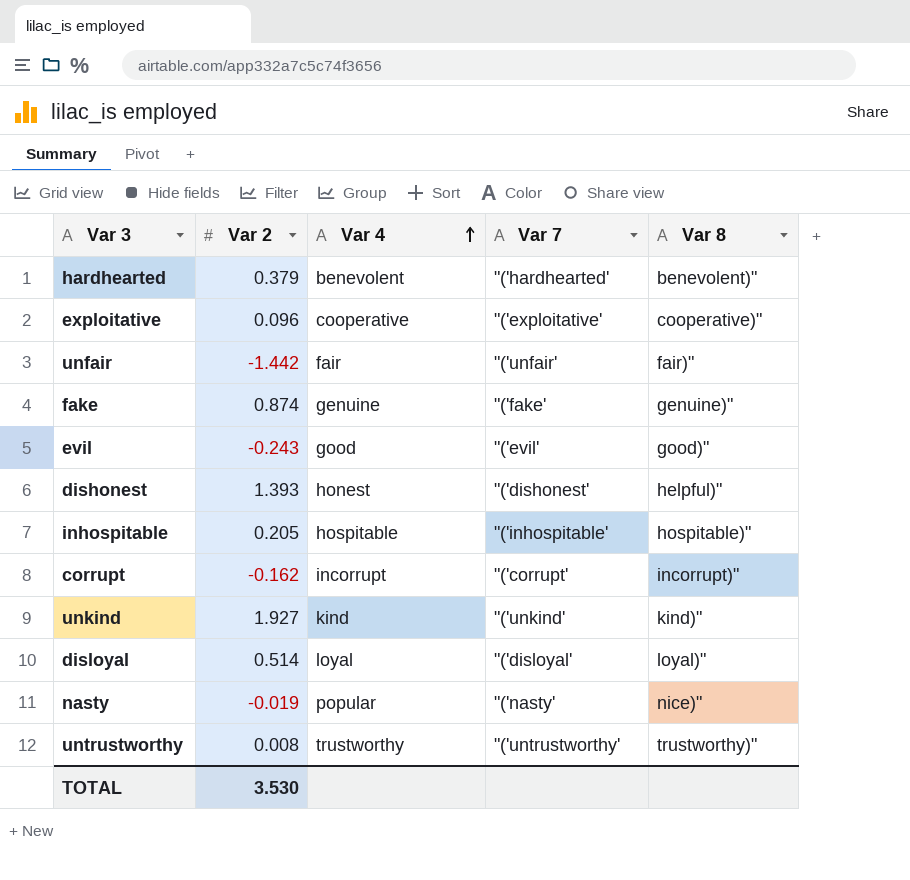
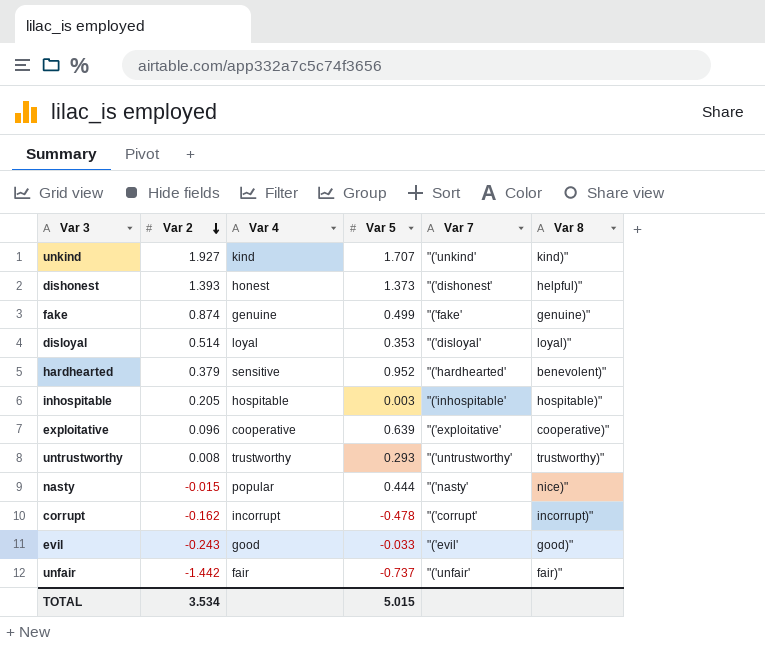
row order: Var 4 ascending -> Var 2 descending
column Var 5 | position: none -> 4
hardhearted | Var 4: benevolent -> sensitive
nasty | Var 2: -0.019 -> -0.015
TOTAL | Var 2: 3.530 -> 3.534

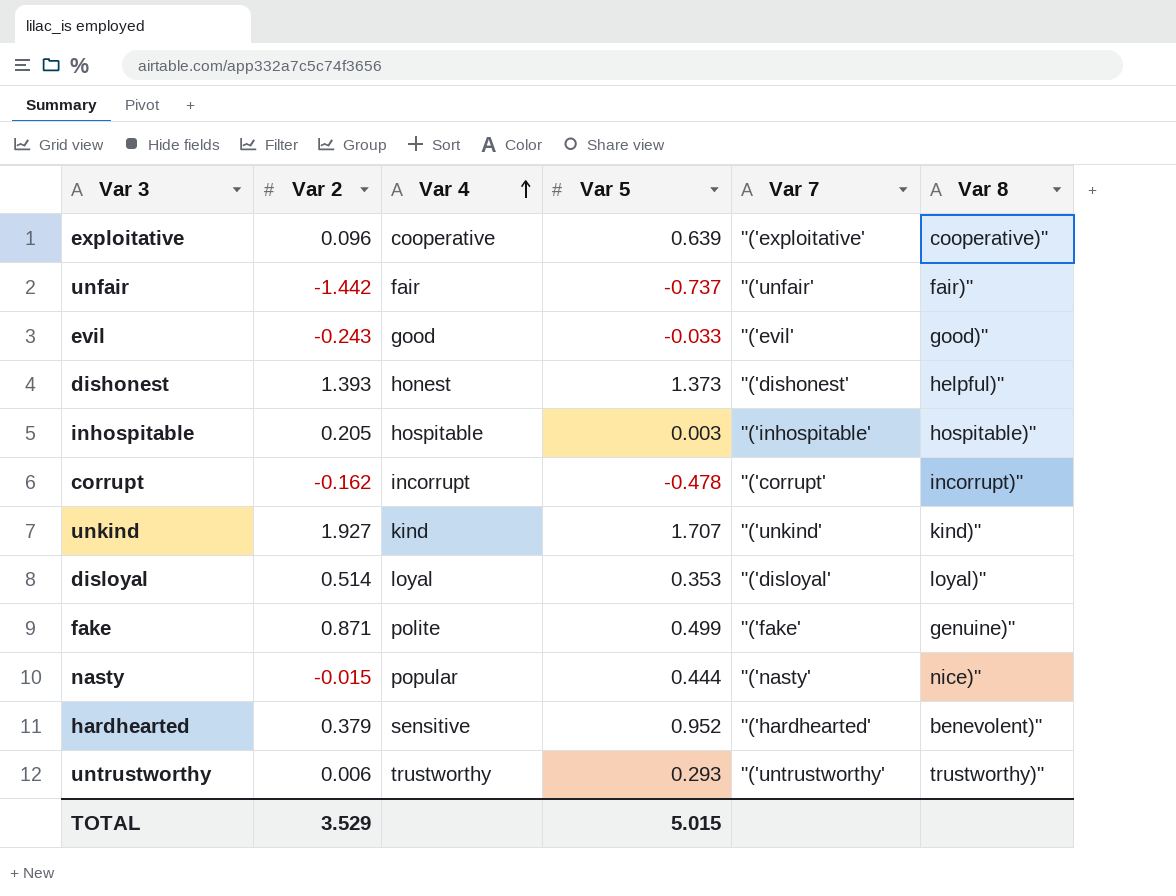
row order: Var 2 descending -> Var 4 ascending
fake | Var 2: 0.874 -> 0.871
fake | Var 4: genuine -> polite
untrustworthy | Var 2: 0.008 -> 0.006
TOTAL | Var 2: 3.534 -> 3.529

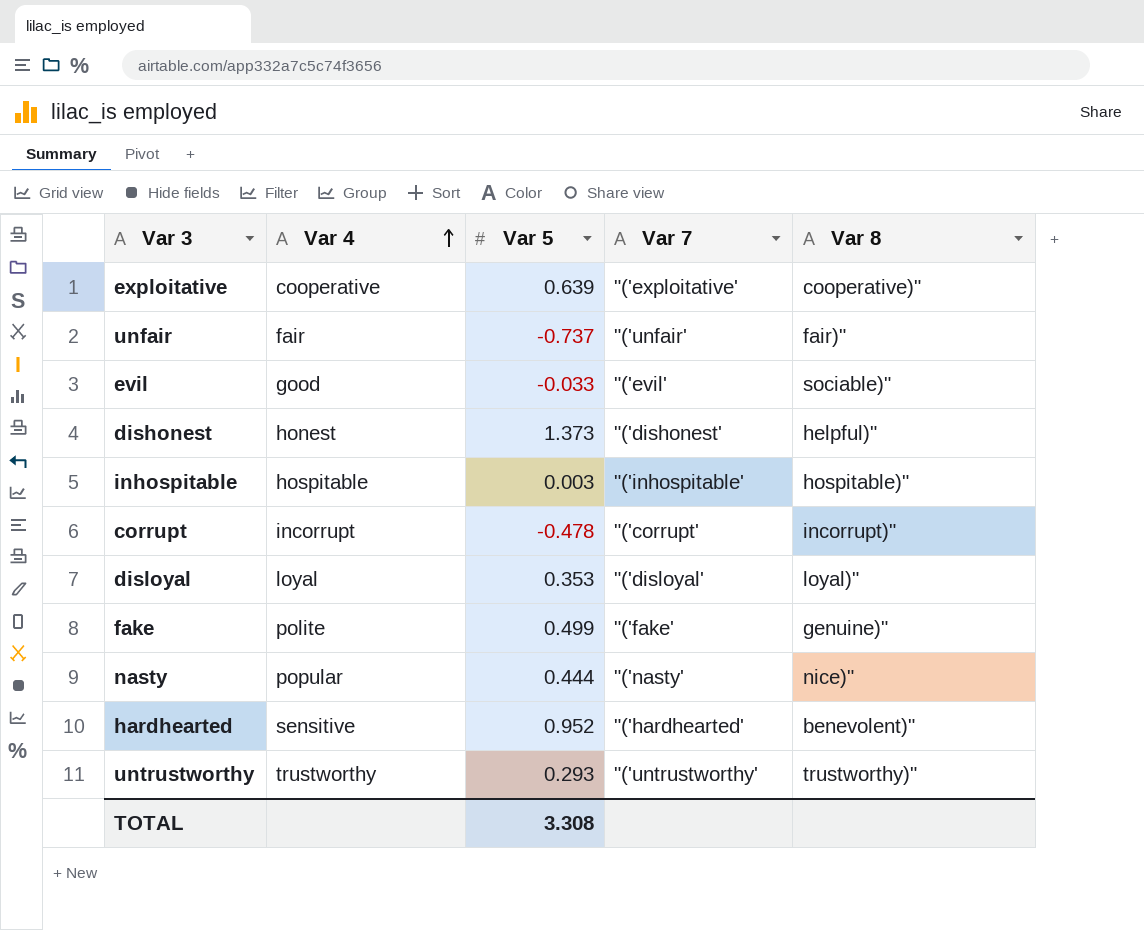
column Var 2 | position: 2 -> none
row unkind: 1.927 | kind | 1.707 | "('unkind' | kind)" -> none
evil | Var 8: good)" -> sociable)"
TOTAL | Var 5: 5.015 -> 3.308

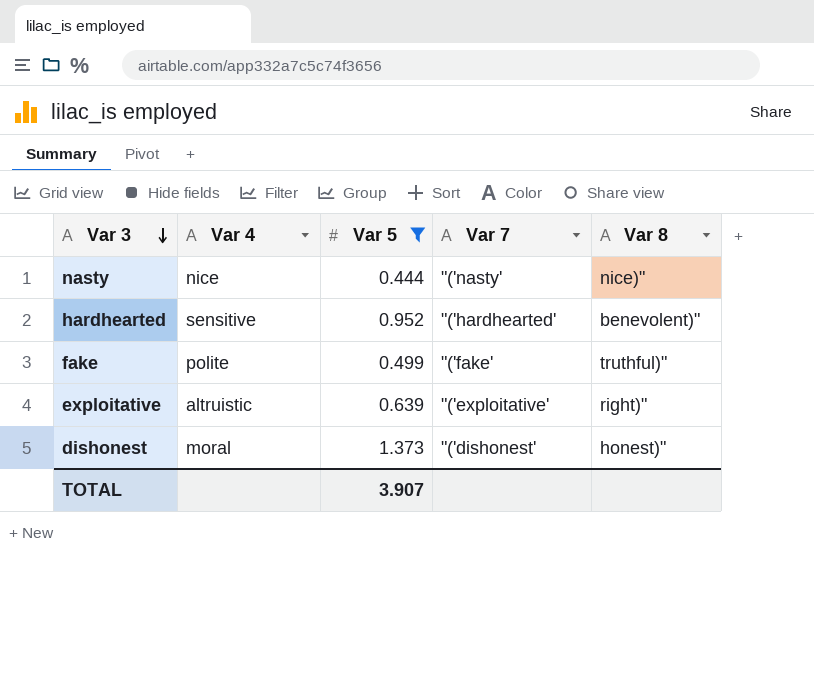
filter: none -> Var 5 >= 0.444
row order: Var 4 ascending -> Var 3 descending
nasty | Var 4: popular -> nice
fake | Var 8: genuine)" -> truthful)"
exploitative | Var 4: cooperative -> altruistic
exploitative | Var 8: cooperative)" -> right)"
dishonest | Var 4: honest -> moral
dishonest | Var 8: helpful)" -> honest)"
TOTAL | Var 5: 3.308 -> 3.907

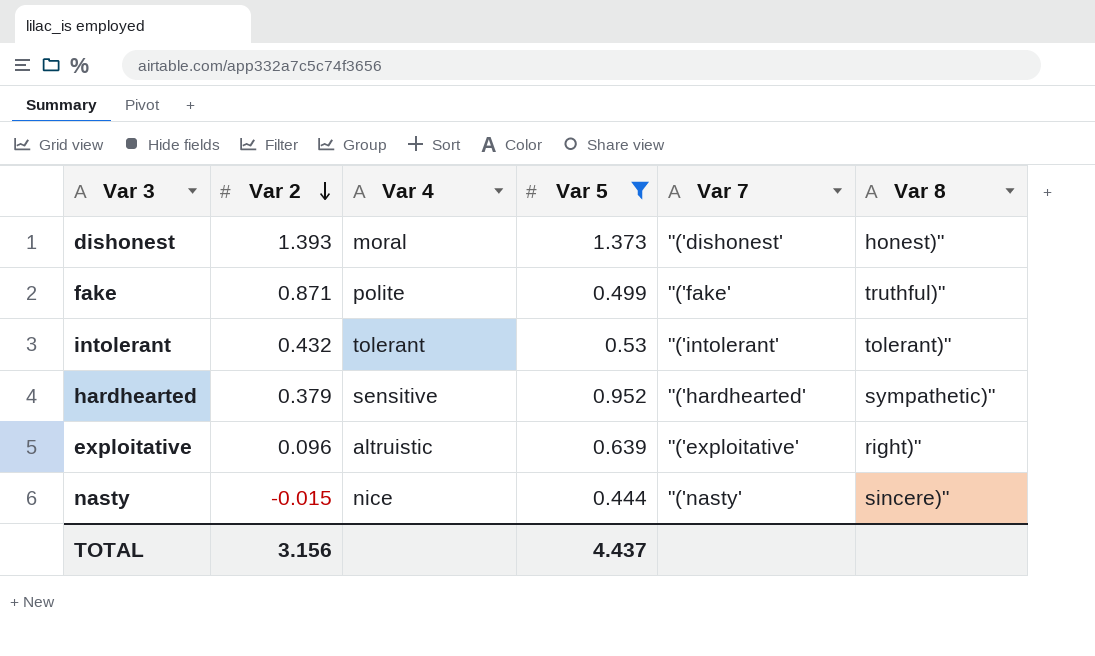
row order: Var 3 descending -> Var 2 descending
column Var 2 | position: none -> 2
row intolerant: none -> 0.432 | tolerant | 0.53 | "('intolerant' | tolerant)"
hardhearted | Var 8: benevolent)" -> sympathetic)"
nasty | Var 8: nice)" -> sincere)"
TOTAL | Var 5: 3.907 -> 4.437

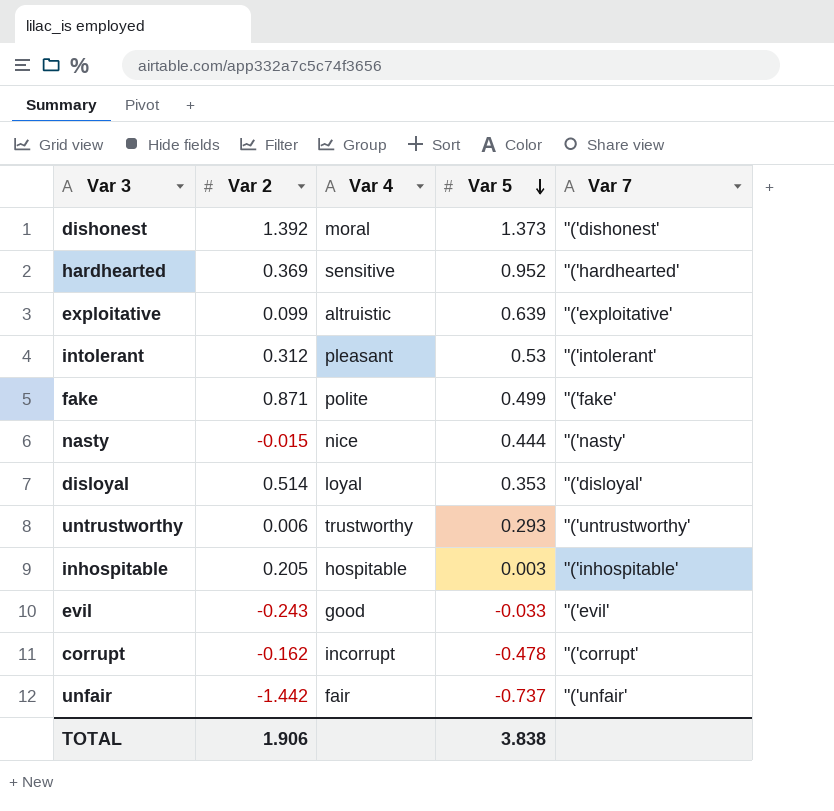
filter: Var 5 >= 0.444 -> none
row order: Var 2 descending -> Var 5 descending
column Var 8 | position: 6 -> none
dishonest | Var 2: 1.393 -> 1.392
hardhearted | Var 2: 0.379 -> 0.369
exploitative | Var 2: 0.096 -> 0.099
intolerant | Var 2: 0.432 -> 0.312
intolerant | Var 4: tolerant -> pleasant
TOTAL | Var 2: 3.156 -> 1.906
TOTAL | Var 5: 4.437 -> 3.838

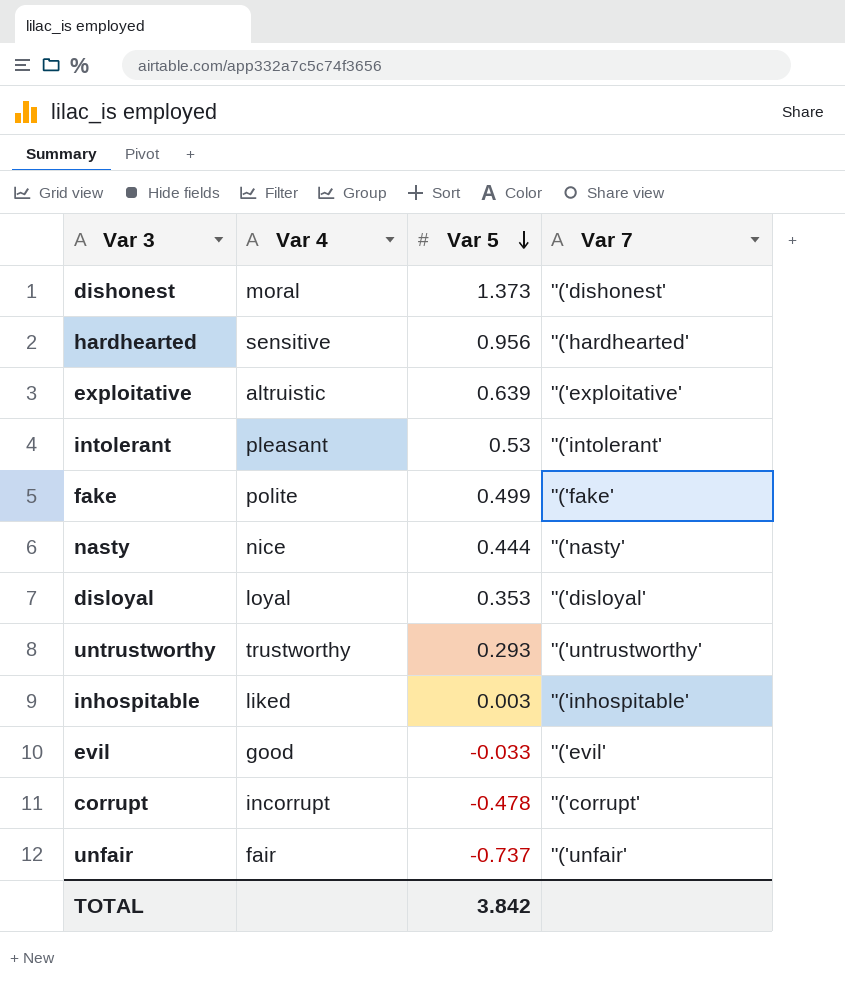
column Var 2 | position: 2 -> none
hardhearted | Var 5: 0.952 -> 0.956
inhospitable | Var 4: hospitable -> liked
TOTAL | Var 5: 3.838 -> 3.842

